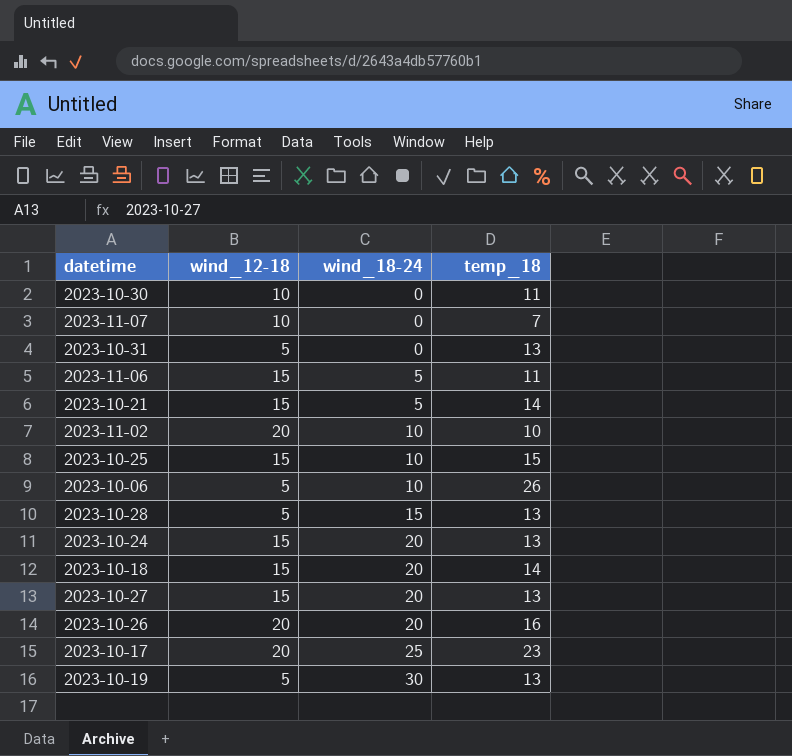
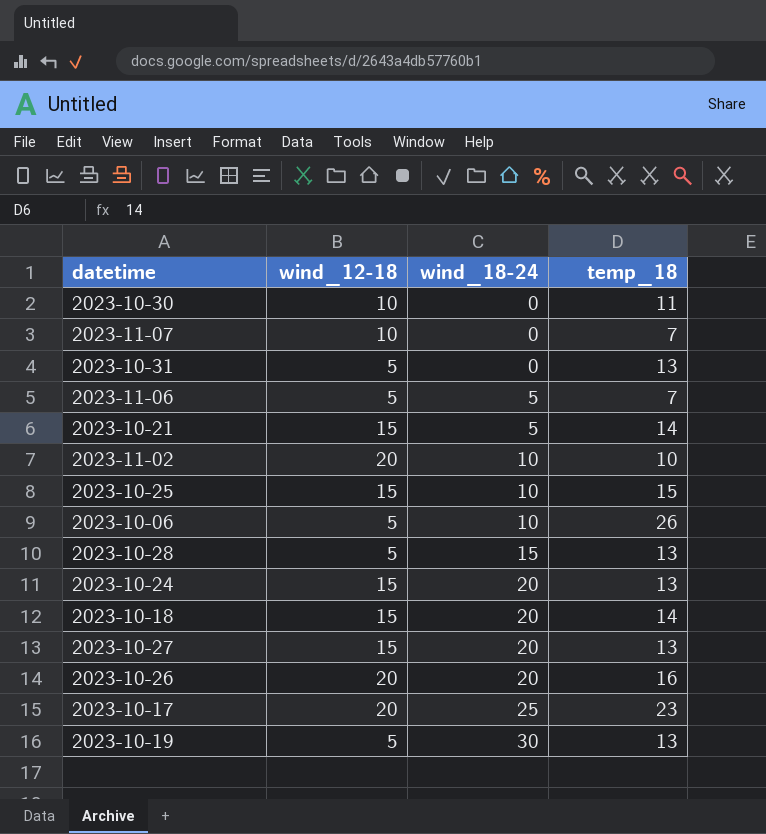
2023-11-06 | wind_12-18: 15 -> 5
2023-11-06 | temp_18: 11 -> 7

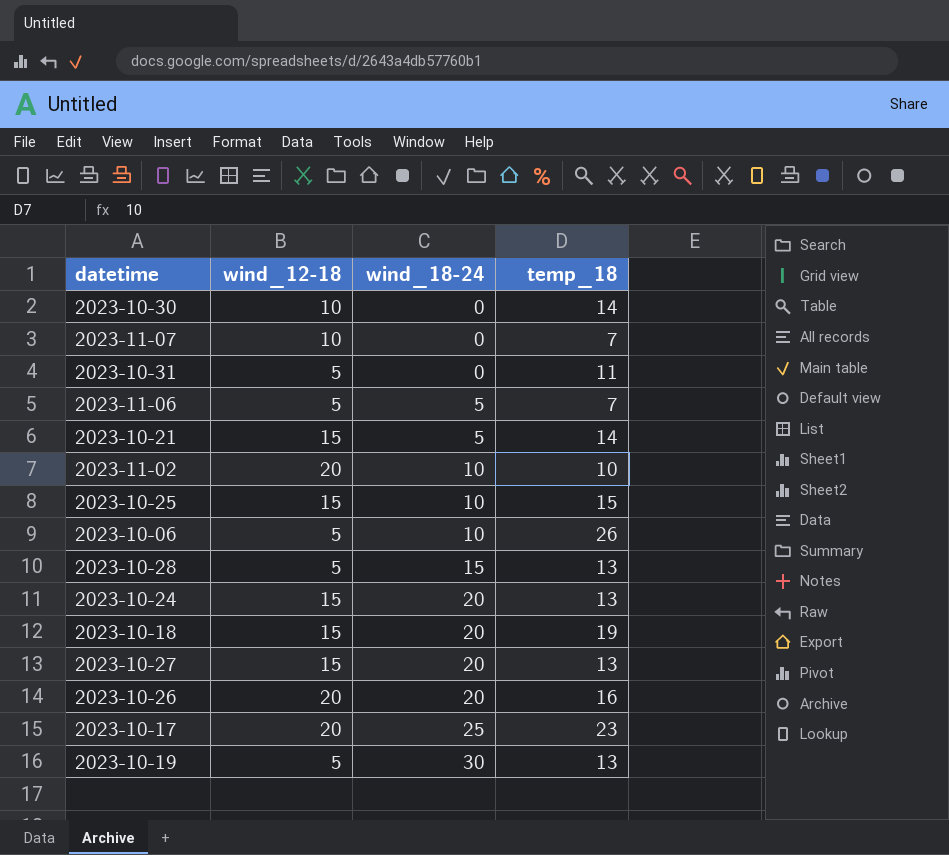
2023-10-30 | temp_18: 11 -> 14
2023-10-31 | temp_18: 13 -> 11
2023-10-18 | temp_18: 14 -> 19

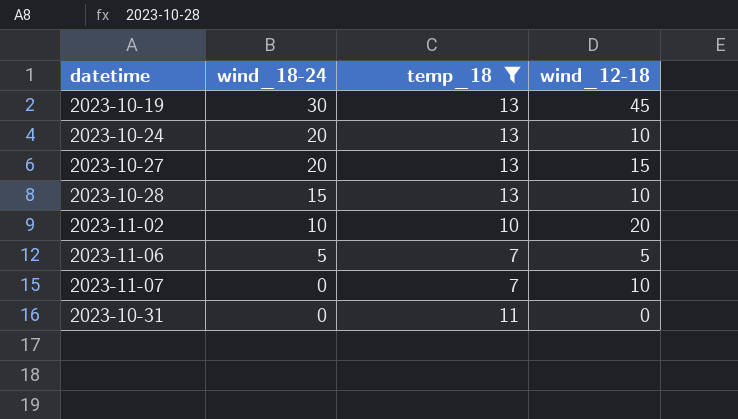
filter: none -> temp_18 <= 13
row order: wind_18-24 ascending -> wind_18-24 descending
column wind_12-18 | position: 2 -> 4
2023-10-19 | wind_12-18: 5 -> 45
2023-10-24 | wind_12-18: 15 -> 10
2023-10-28 | wind_12-18: 5 -> 10
2023-10-31 | wind_12-18: 5 -> 0

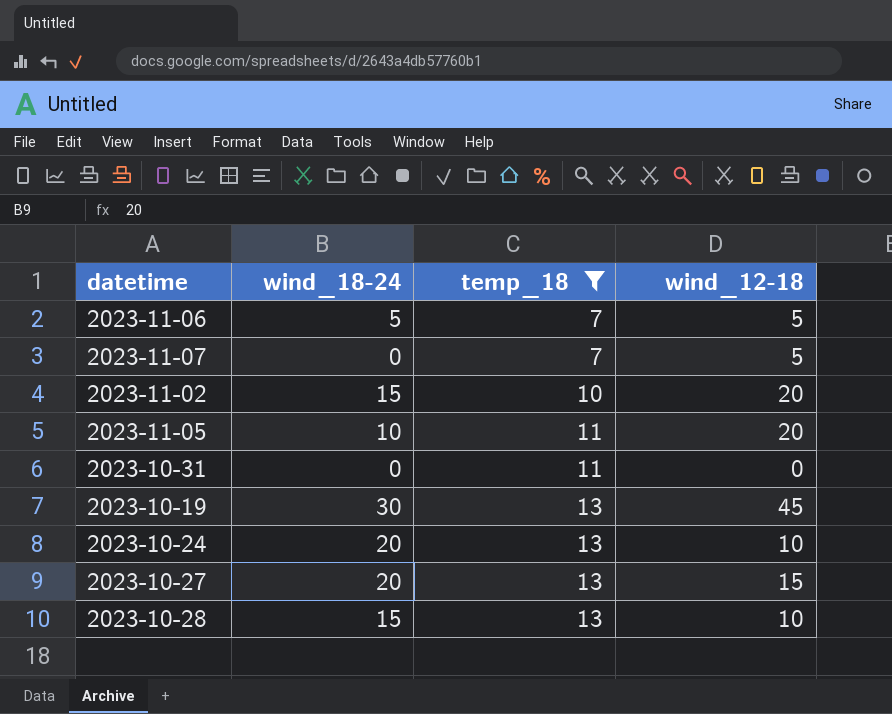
row order: wind_18-24 descending -> temp_18 ascending
2023-11-07 | wind_12-18: 10 -> 5
2023-11-02 | wind_18-24: 10 -> 15
row 2023-11-05: none -> 10 | 11 | 20

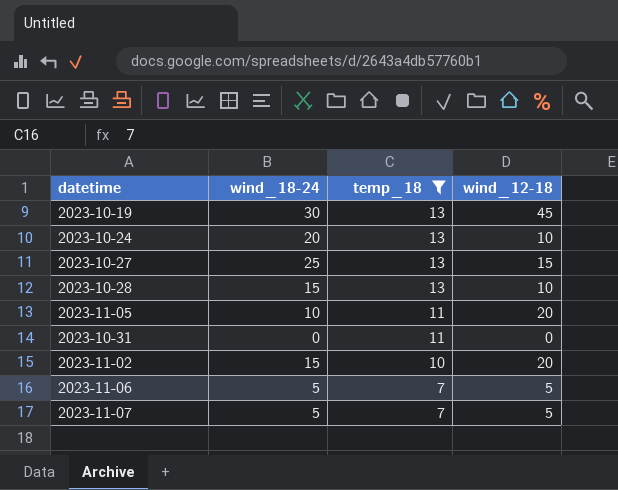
row order: temp_18 ascending -> temp_18 descending
2023-10-27 | wind_18-24: 20 -> 25
2023-11-07 | wind_18-24: 0 -> 5

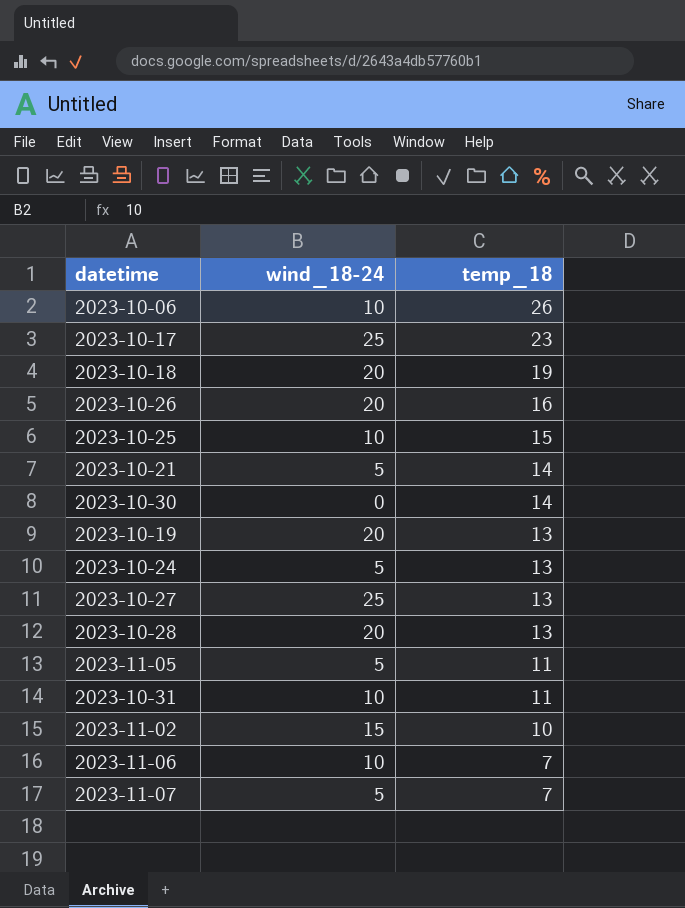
filter: temp_18 <= 13 -> none
column wind_12-18 | position: 4 -> none
2023-10-19 | wind_18-24: 30 -> 20
2023-10-24 | wind_18-24: 20 -> 5
2023-10-28 | wind_18-24: 15 -> 20
2023-11-05 | wind_18-24: 10 -> 5
2023-10-31 | wind_18-24: 0 -> 10
2023-11-06 | wind_18-24: 5 -> 10

